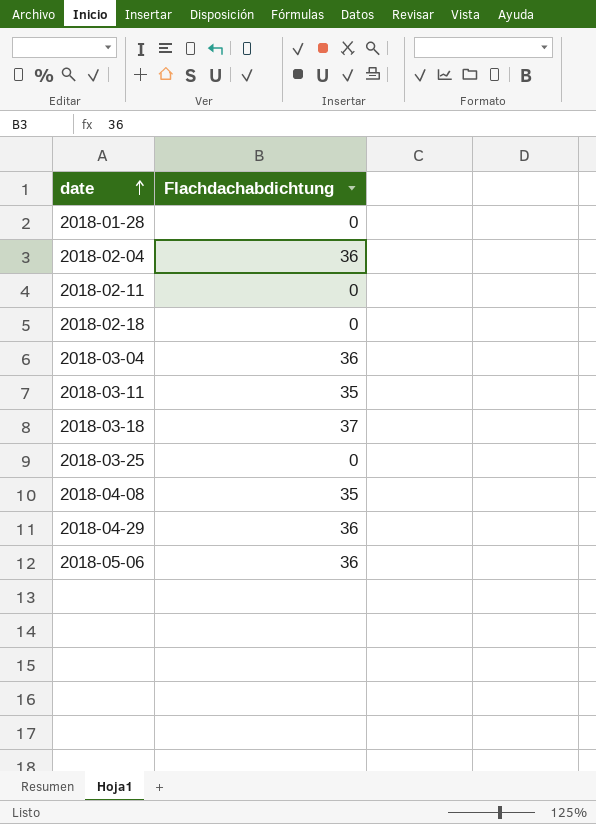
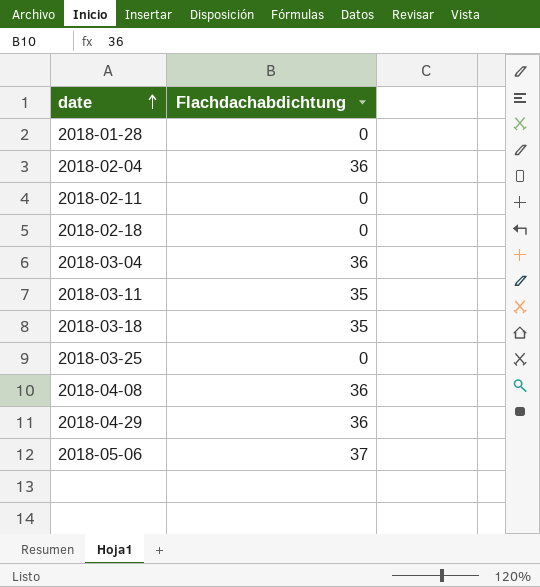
2018-03-18 | Flachdachabdichtung: 37 -> 35
2018-04-08 | Flachdachabdichtung: 35 -> 36
2018-05-06 | Flachdachabdichtung: 36 -> 37

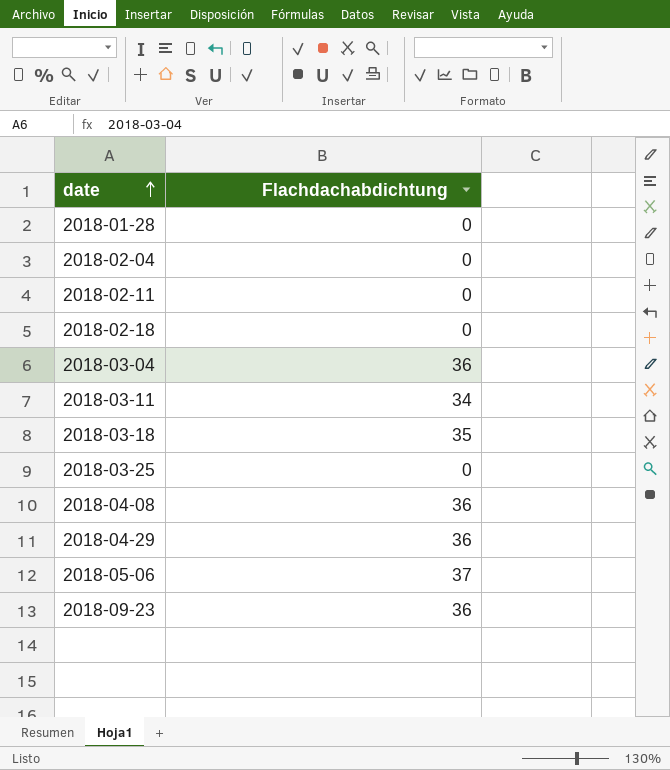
2018-02-04 | Flachdachabdichtung: 36 -> 0
2018-03-11 | Flachdachabdichtung: 35 -> 34
row 2018-09-23: none -> 36

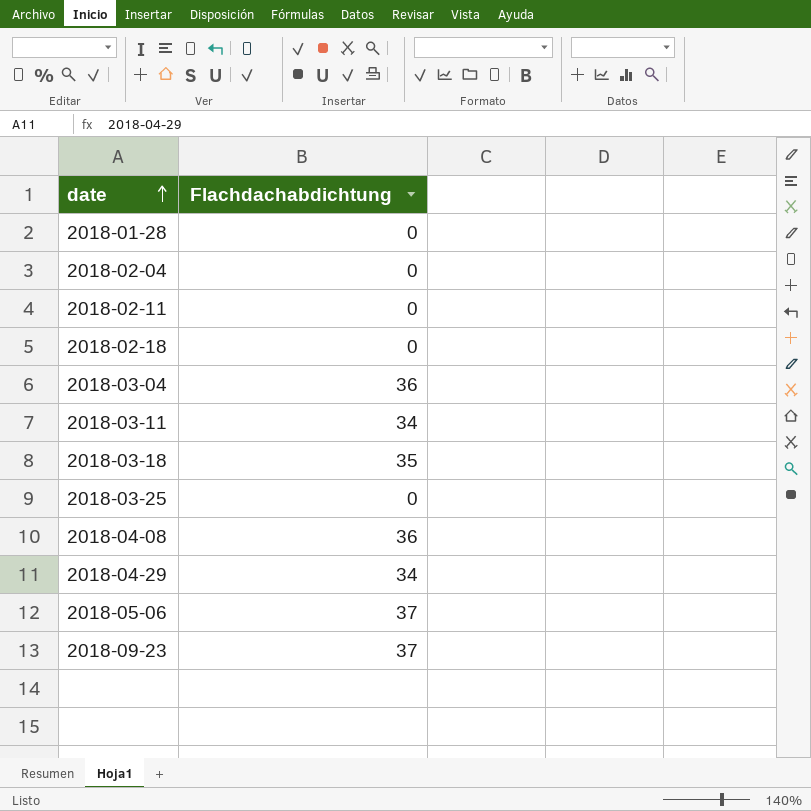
2018-04-29 | Flachdachabdichtung: 36 -> 34
2018-09-23 | Flachdachabdichtung: 36 -> 37

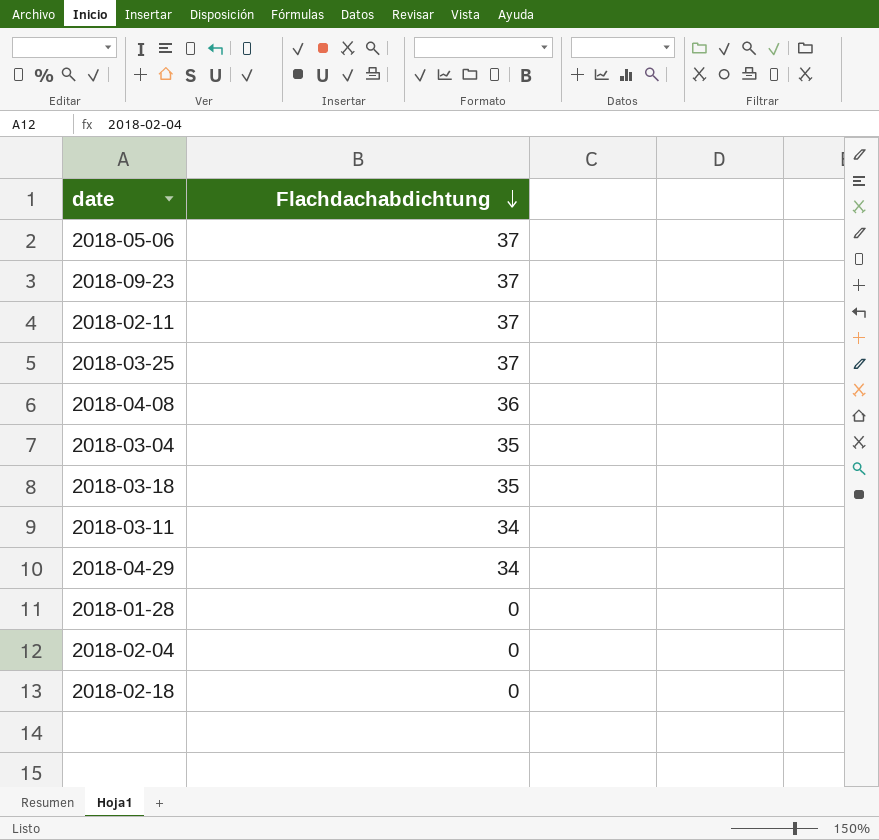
row order: date ascending -> Flachdachabdichtung descending
2018-02-11 | Flachdachabdichtung: 0 -> 37
2018-03-25 | Flachdachabdichtung: 0 -> 37
2018-03-04 | Flachdachabdichtung: 36 -> 35

